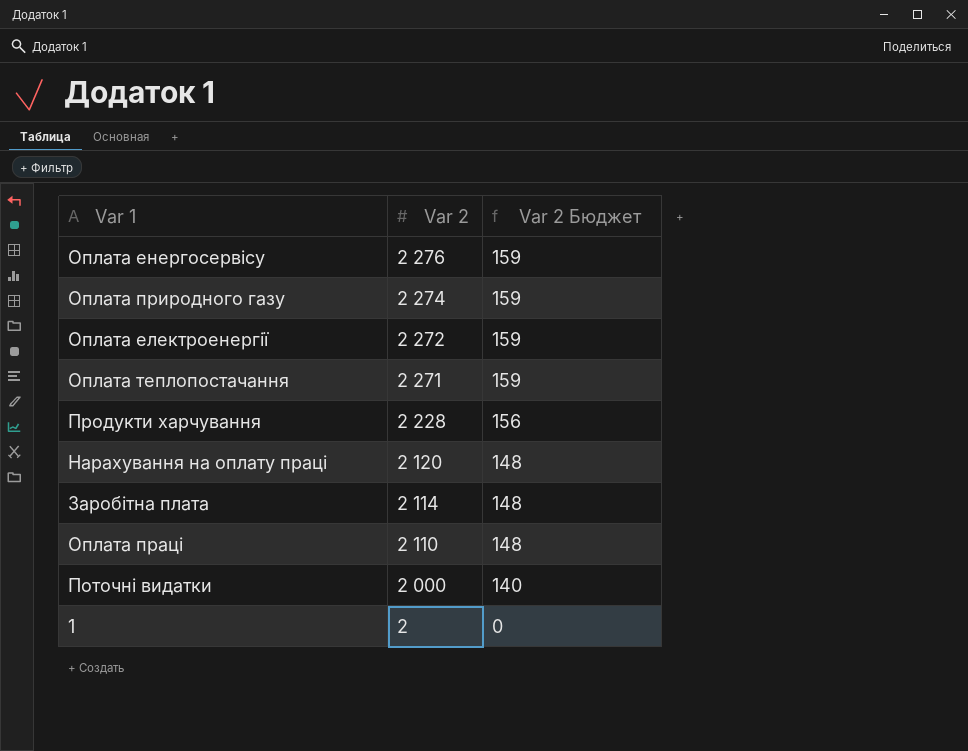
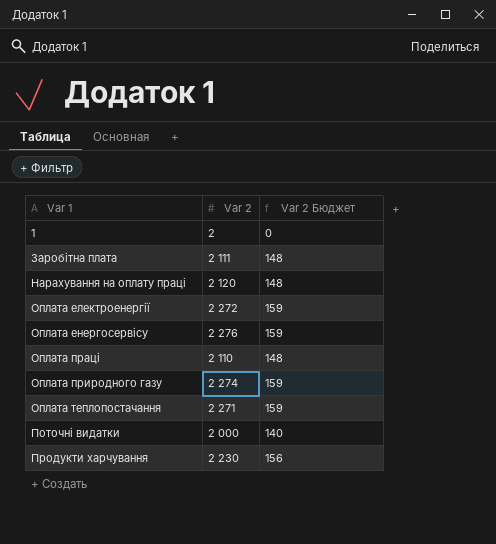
row order: Var 2 descending -> Var 1 ascending
Заробітна плата | Var 2: 2 114 -> 2 111
Продукти харчування | Var 2: 2 228 -> 2 230

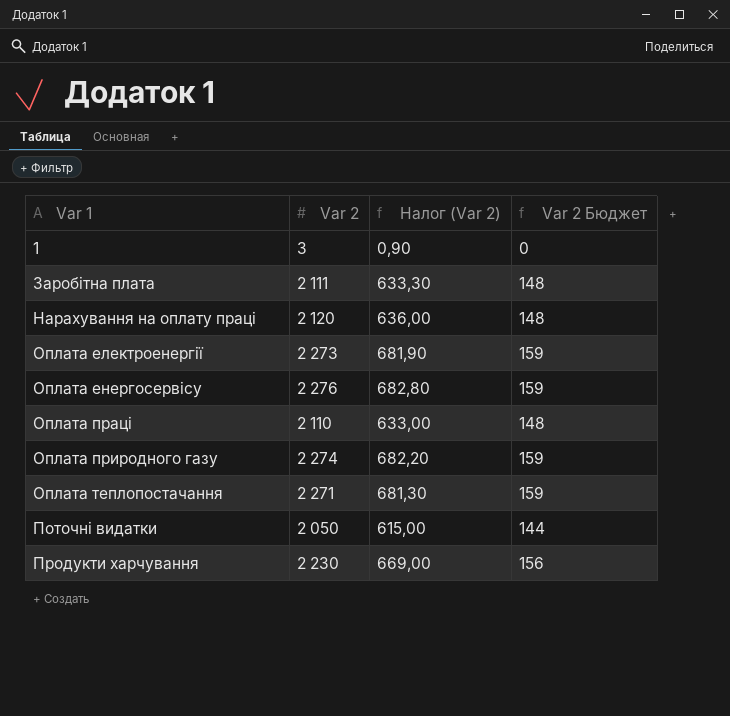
column Налог (Var 2) | formula: none -> [Var 2] * 0,3
1 | Var 2: 2 -> 3
Оплата електроенергії | Var 2: 2 272 -> 2 273
Поточні видатки | Var 2: 2 000 -> 2 050
Поточні видатки | Var 2 Бюджет: 140 -> 144

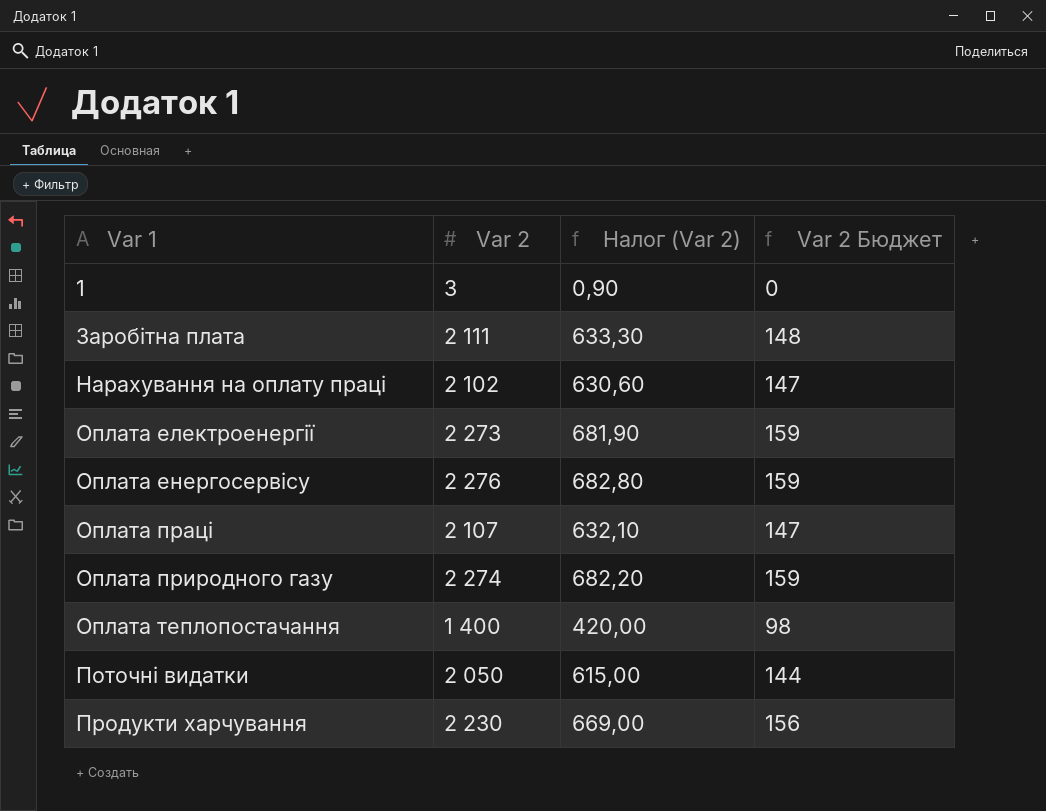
Нарахування на оплату праці | Var 2: 2 120 -> 2 102
Нарахування на оплату праці | Налог (Var 2): 636,00 -> 630,60
Нарахування на оплату праці | Var 2 Бюджет: 148 -> 147
Оплата праці | Var 2: 2 110 -> 2 107
Оплата праці | Налог (Var 2): 633,00 -> 632,10
Оплата праці | Var 2 Бюджет: 148 -> 147
Оплата теплопостачання | Var 2: 2 271 -> 1 400
Оплата теплопостачання | Налог (Var 2): 681,30 -> 420,00
Оплата теплопостачання | Var 2 Бюджет: 159 -> 98

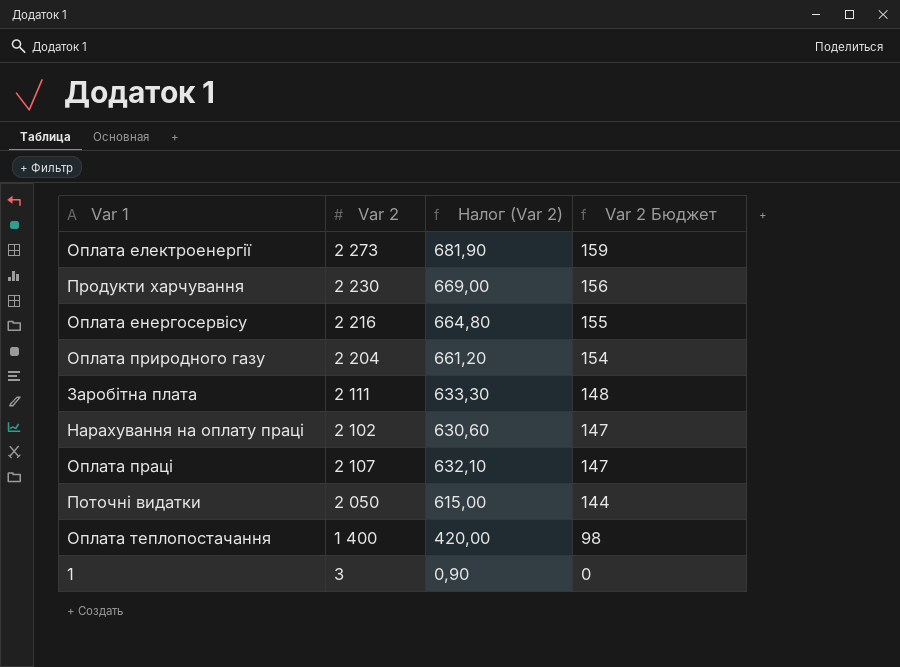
row order: Var 1 ascending -> Var 2 Бюджет descending
Оплата енергосервісу | Var 2: 2 276 -> 2 216
Оплата енергосервісу | Налог (Var 2): 682,80 -> 664,80
Оплата енергосервісу | Var 2 Бюджет: 159 -> 155
Оплата природного газу | Var 2: 2 274 -> 2 204
Оплата природного газу | Налог (Var 2): 682,20 -> 661,20
Оплата природного газу | Var 2 Бюджет: 159 -> 154

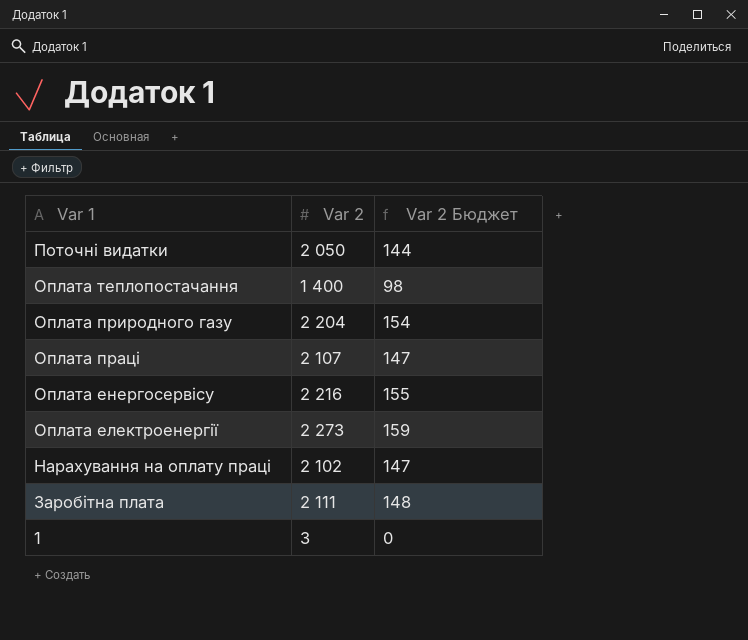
row order: Var 2 Бюджет descending -> Var 1 descending
column Налог (Var 2) | formula: [Var 2] * 0,3 -> none
row Продукти харчування: 2 230 | 669,00 | 156 -> none

